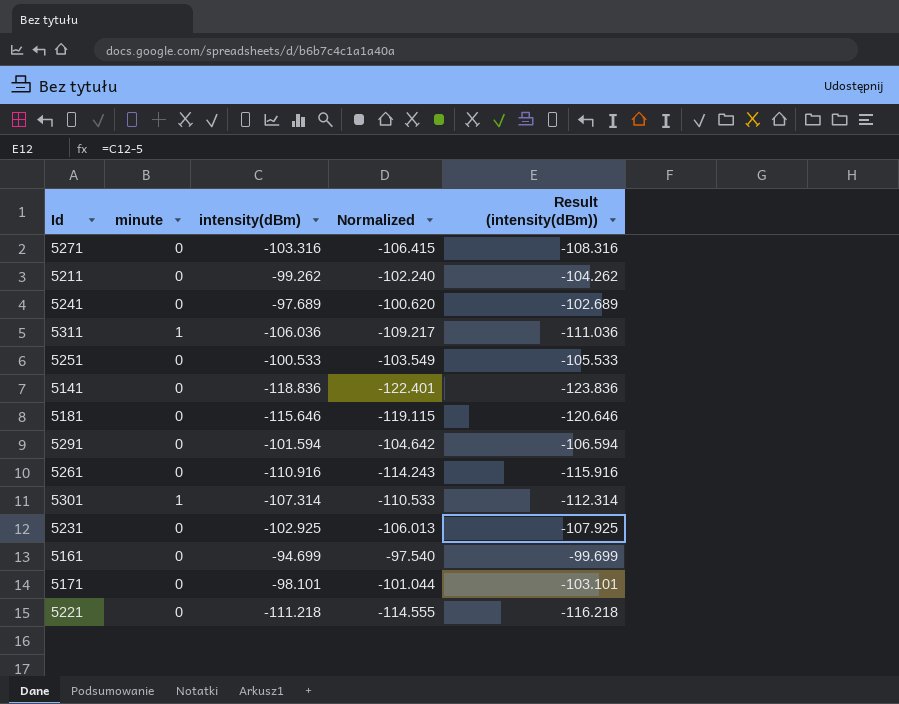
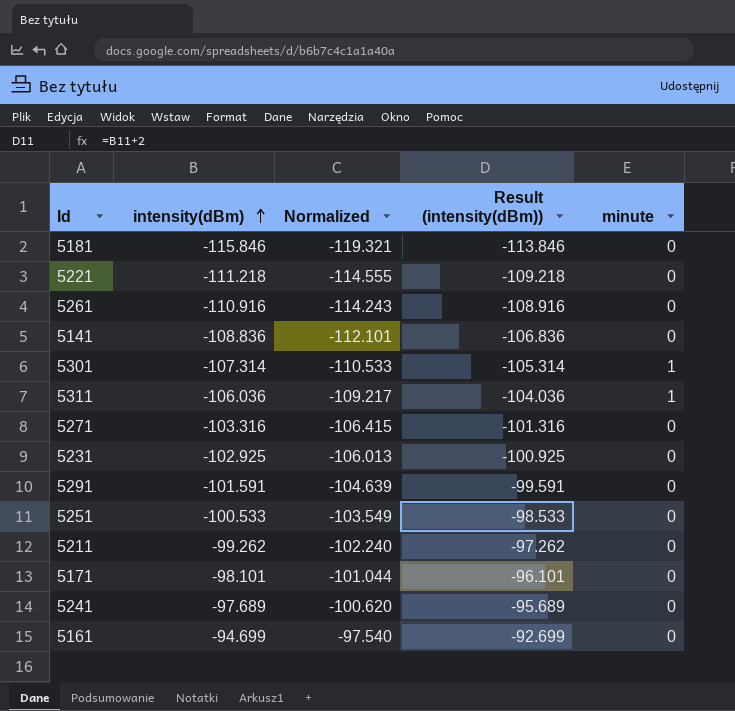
row order: none -> intensity(dBm) ascending
column Result (intensity(dBm)) | formula: [intensity(dBm)] - 5 -> [intensity(dBm)] + 2
column minute | position: 2 -> 5
5181 | intensity(dBm): -115.646 -> -115.846
5181 | Normalized: -119.115 -> -119.321
5141 | intensity(dBm): -118.836 -> -108.836
5141 | Normalized: -122.401 -> -112.101
5291 | intensity(dBm): -101.594 -> -101.591
5291 | Normalized: -104.642 -> -104.639

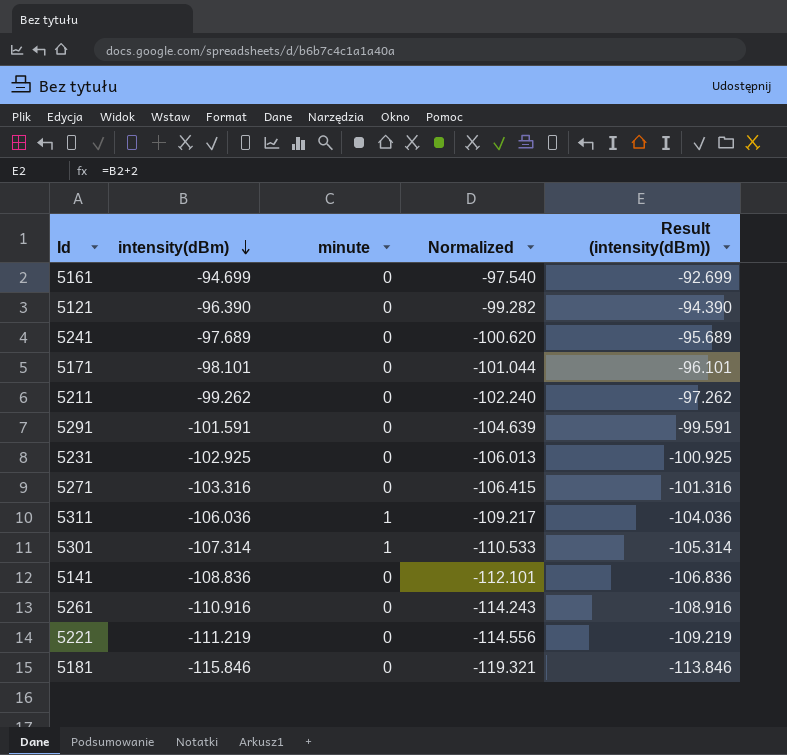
row order: intensity(dBm) ascending -> intensity(dBm) descending
column minute | position: 5 -> 3
row 5251: -100.533 | -103.549 | -98.533 | 0 -> none
row 5121: none -> -96.390 | 0 | -99.282 | -94.390
5221 | intensity(dBm): -111.218 -> -111.219
5221 | Normalized: -114.555 -> -114.556
5221 | Result (intensity(dBm)): -109.218 -> -109.219

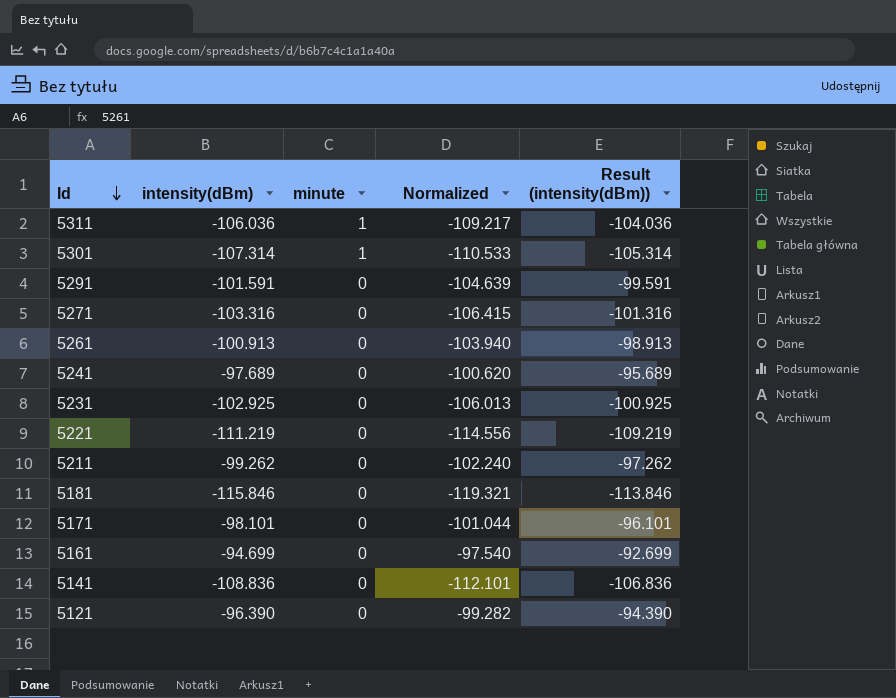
row order: intensity(dBm) descending -> Id descending
5261 | intensity(dBm): -110.916 -> -100.913
5261 | Normalized: -114.243 -> -103.940
5261 | Result (intensity(dBm)): -108.916 -> -98.913

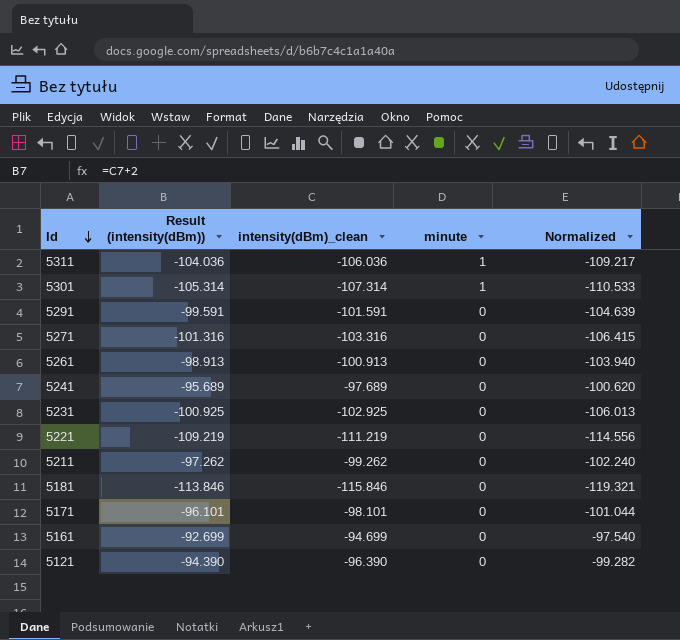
column Result (intensity(dBm)) | position: 5 -> 2
column name: intensity(dBm) -> intensity(dBm)_clean
row 5141: -108.836 | 0 | -112.101 | -106.836 -> none

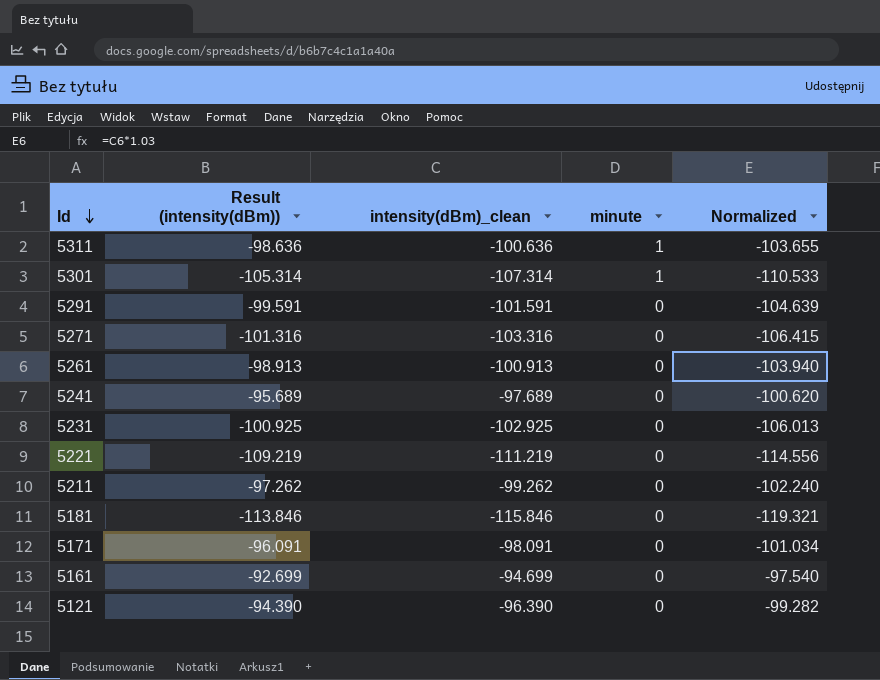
5311 | Result (intensity(dBm)): -104.036 -> -98.636
5311 | intensity(dBm)_clean: -106.036 -> -100.636
5311 | Normalized: -109.217 -> -103.655
5171 | Result (intensity(dBm)): -96.101 -> -96.091
5171 | intensity(dBm)_clean: -98.101 -> -98.091
5171 | Normalized: -101.044 -> -101.034

